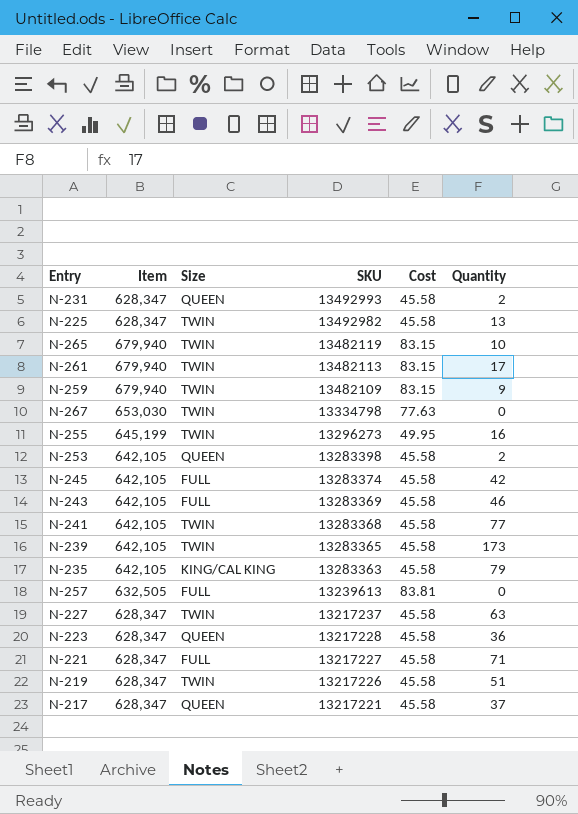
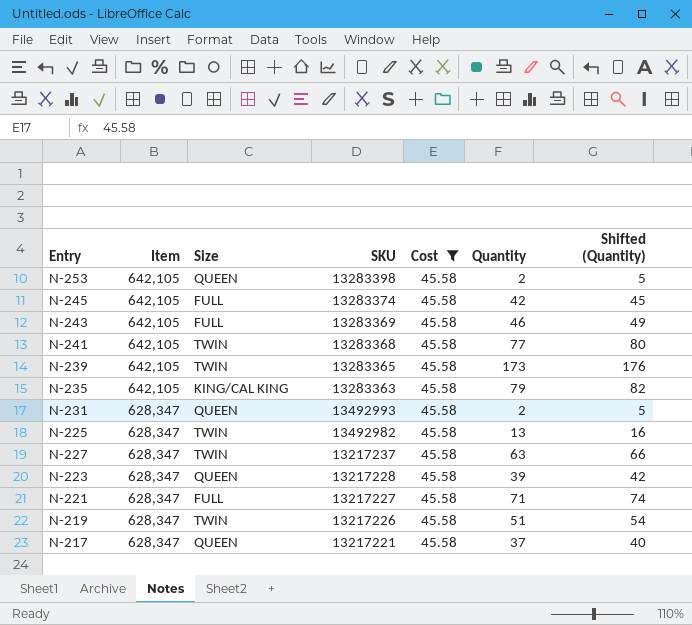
filter: none -> Cost = 45.58
row order: SKU descending -> Item descending
column Shifted (Quantity) | formula: none -> [Quantity] + 3
N-223 | Quantity: 36 -> 39

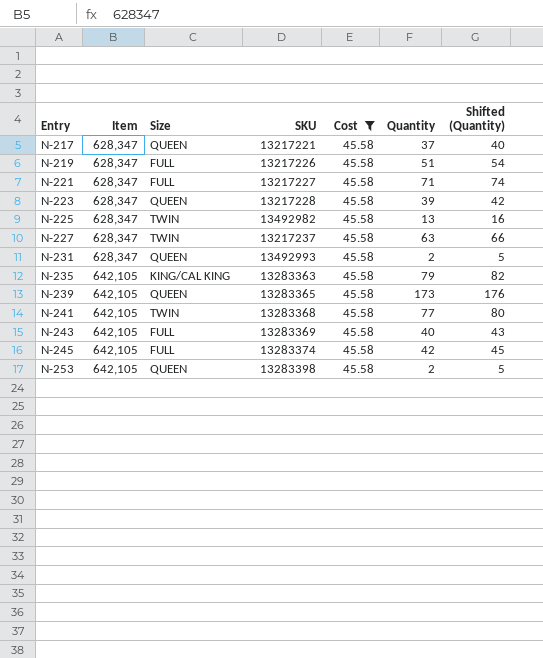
row order: Item descending -> Entry ascending
N-219 | Size: TWIN -> FULL
N-239 | Size: TWIN -> QUEEN
N-243 | Quantity: 46 -> 40
N-243 | Shifted (Quantity): 49 -> 43

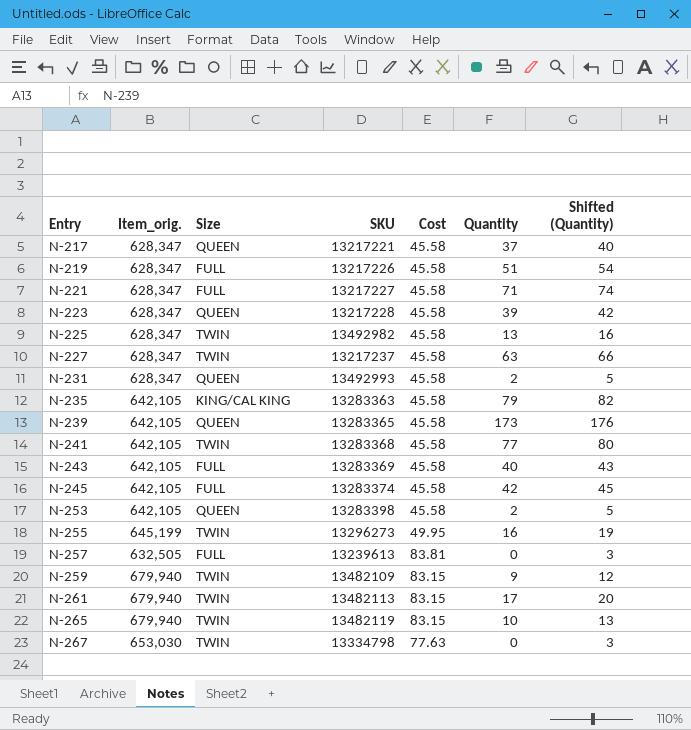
filter: Cost = 45.58 -> none
column name: Item -> Item_orig.

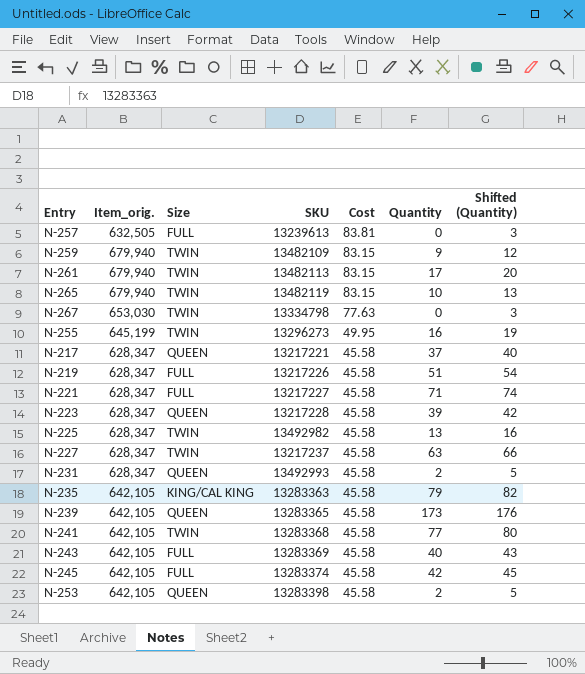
row order: Entry ascending -> Cost descending

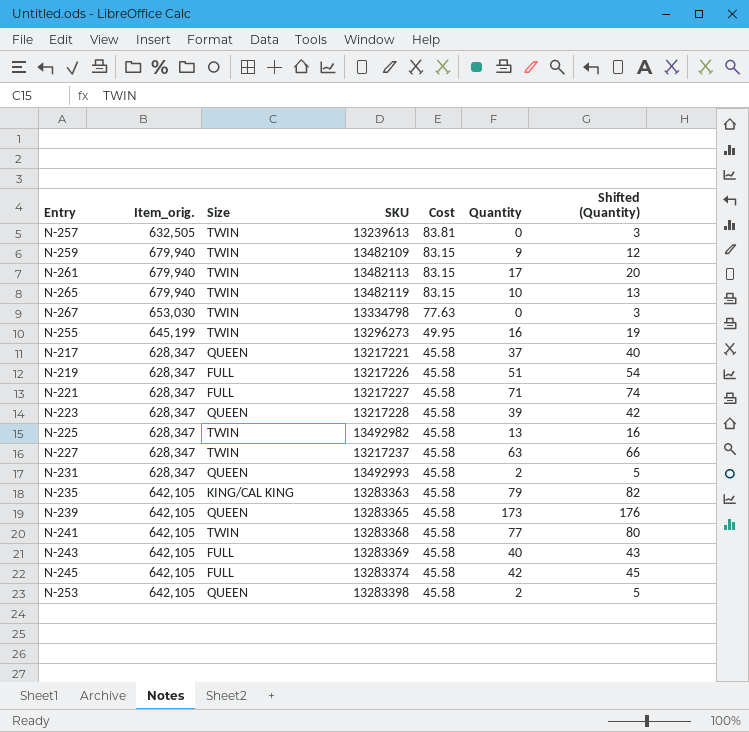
N-257 | Size: FULL -> TWIN

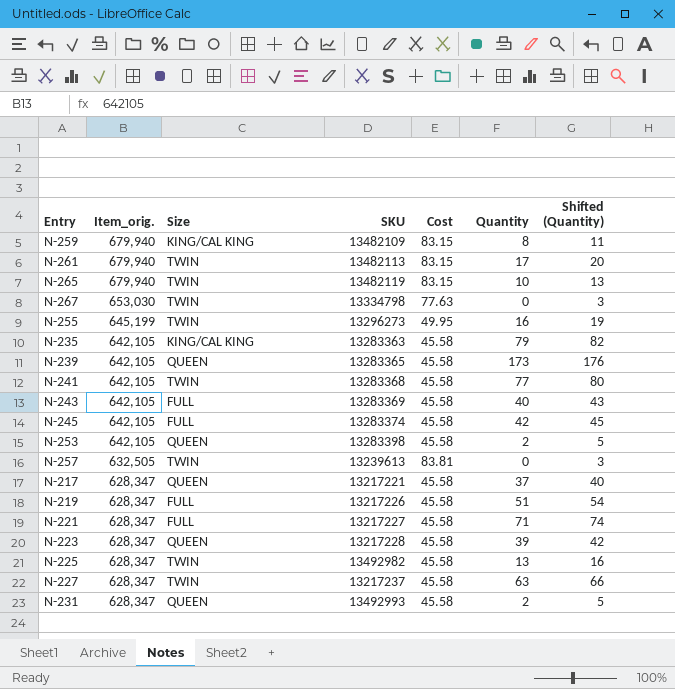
row order: Cost descending -> Item_orig. descending
N-259 | Size: TWIN -> KING/CAL KING
N-259 | Quantity: 9 -> 8
N-259 | Shifted (Quantity): 12 -> 11

